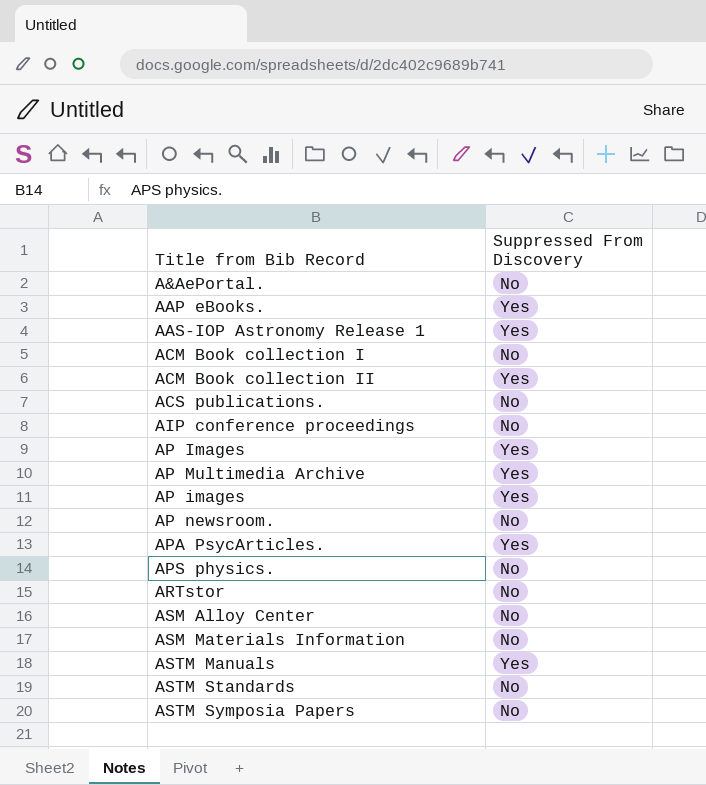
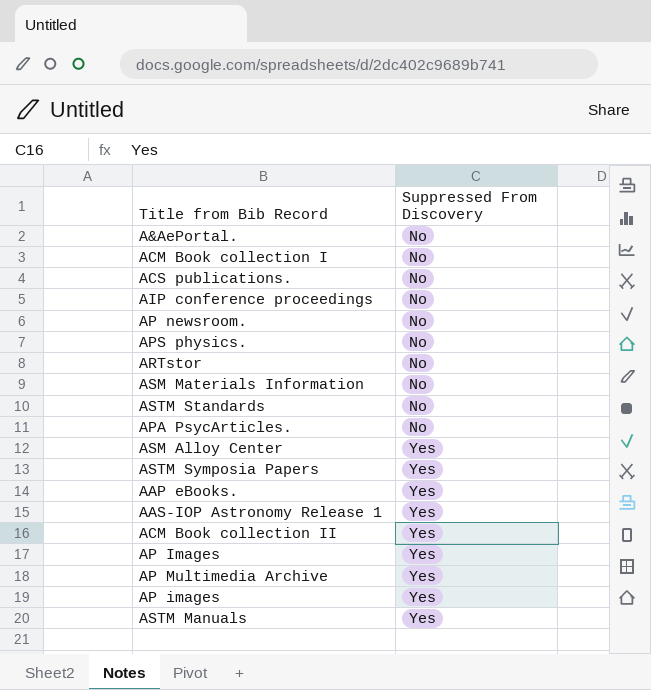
row order: none -> Suppressed From Discovery ascending
APA PsycArticles. | Suppressed From Discovery: Yes -> No
ASM Alloy Center | Suppressed From Discovery: No -> Yes
ASTM Symposia Papers | Suppressed From Discovery: No -> Yes

